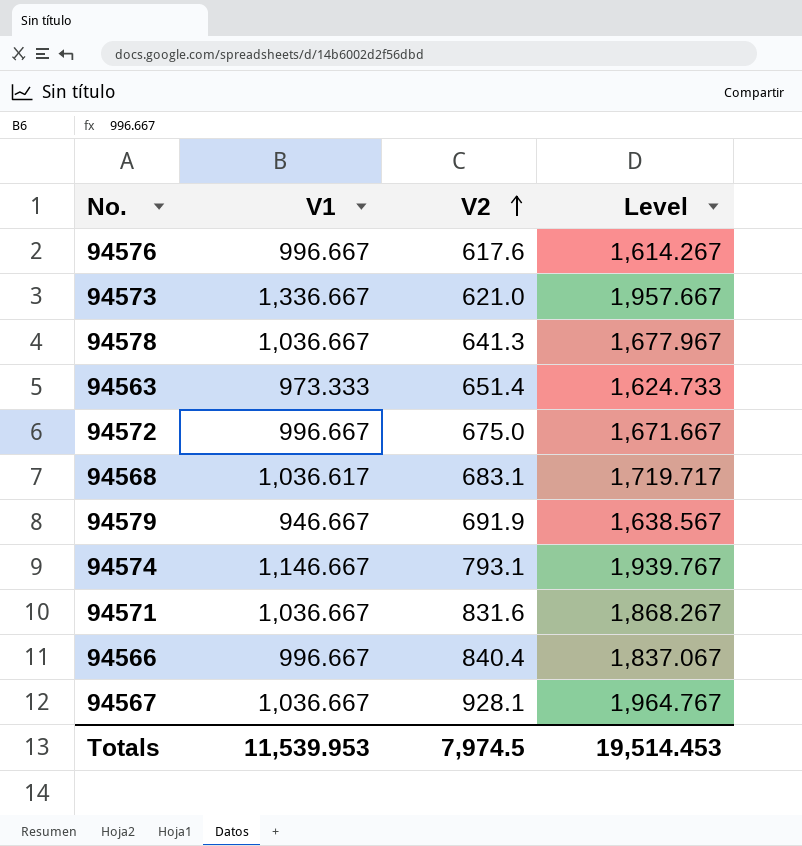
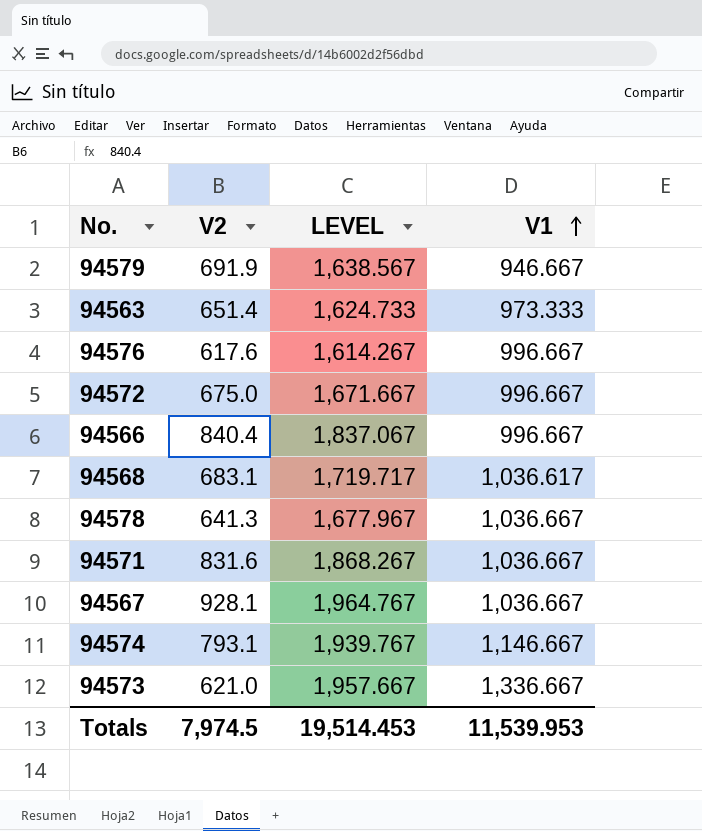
row order: V2 ascending -> V1 ascending
column name: Level -> LEVEL
column V1 | position: 2 -> 4

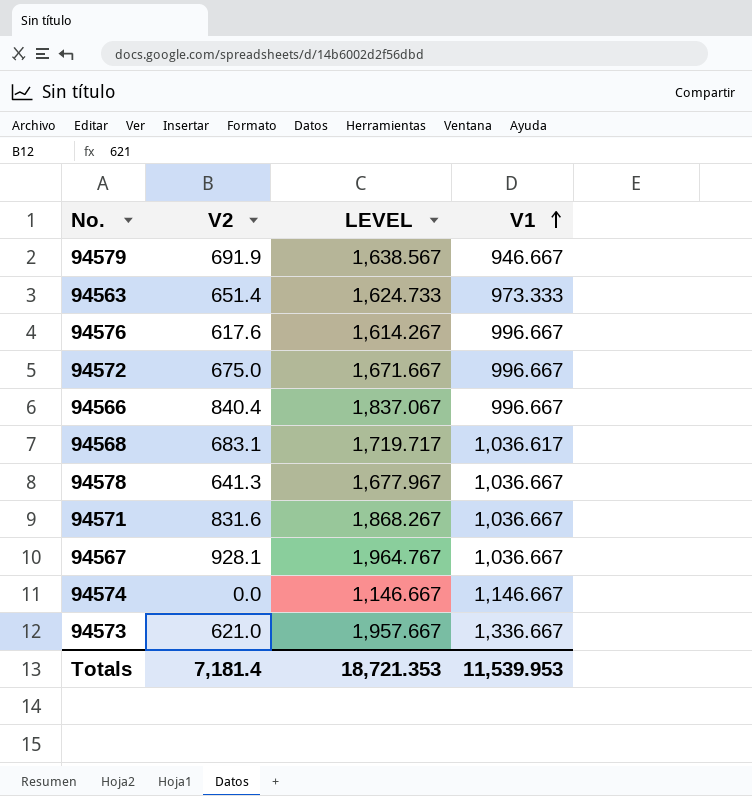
94574 | V2: 793.1 -> 0.0
94574 | LEVEL: 1,939.767 -> 1,146.667
Totals | V2: 7,974.5 -> 7,181.4
Totals | LEVEL: 19,514.453 -> 18,721.353

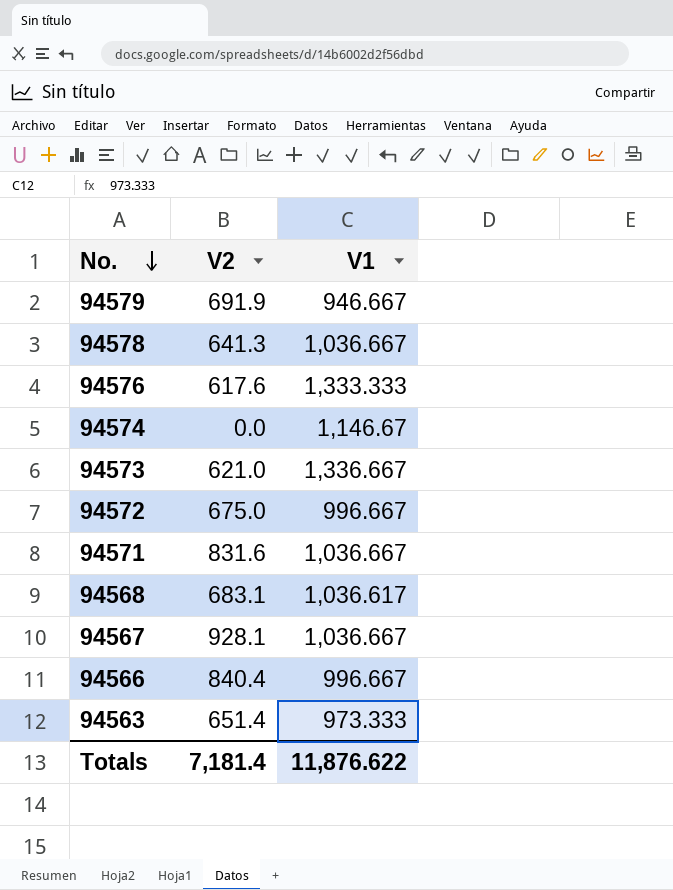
row order: V1 ascending -> No. descending
column LEVEL | formula: [V2] + [V1] -> none
94576 | V1: 996.667 -> 1,333.333
94574 | V1: 1,146.667 -> 1,146.67
Totals | V1: 11,539.953 -> 11,876.622

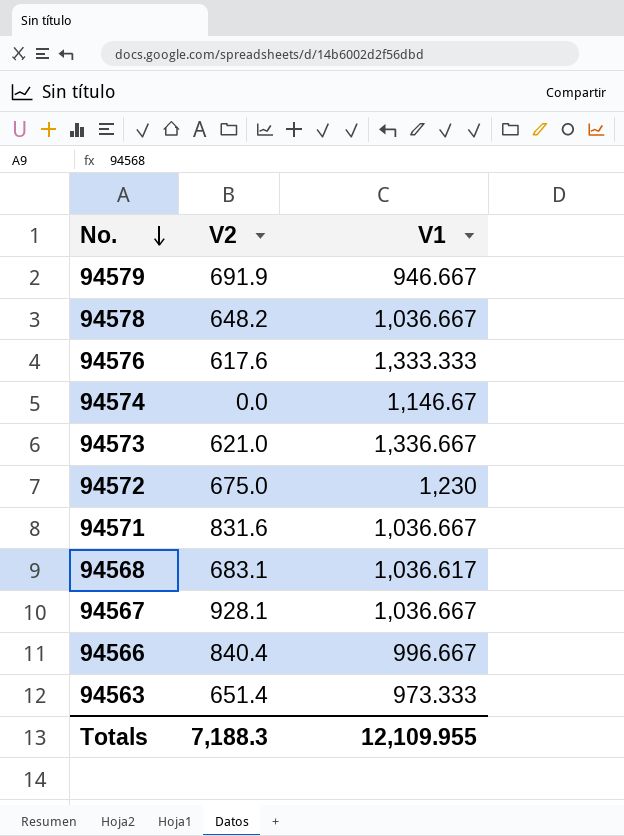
94578 | V2: 641.3 -> 648.2
94572 | V1: 996.667 -> 1,230
Totals | V2: 7,181.4 -> 7,188.3
Totals | V1: 11,876.622 -> 12,109.955

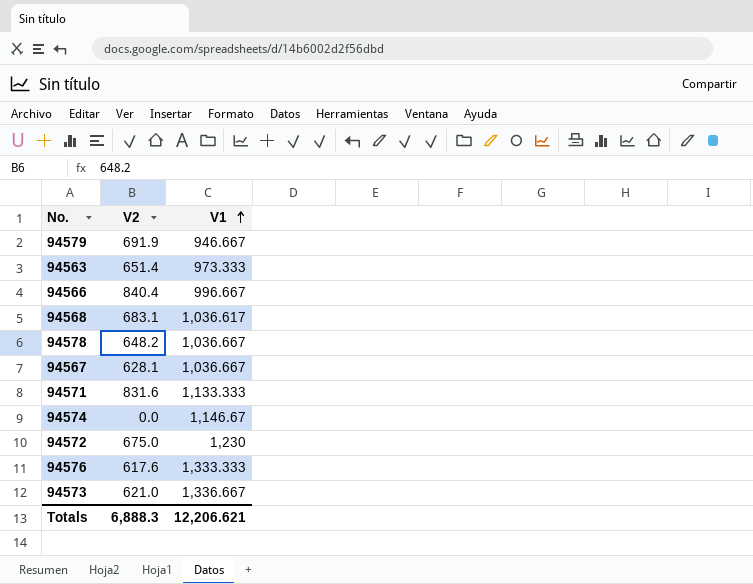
row order: No. descending -> V1 ascending
94567 | V2: 928.1 -> 628.1
94571 | V1: 1,036.667 -> 1,133.333
Totals | V2: 7,188.3 -> 6,888.3
Totals | V1: 12,109.955 -> 12,206.621

